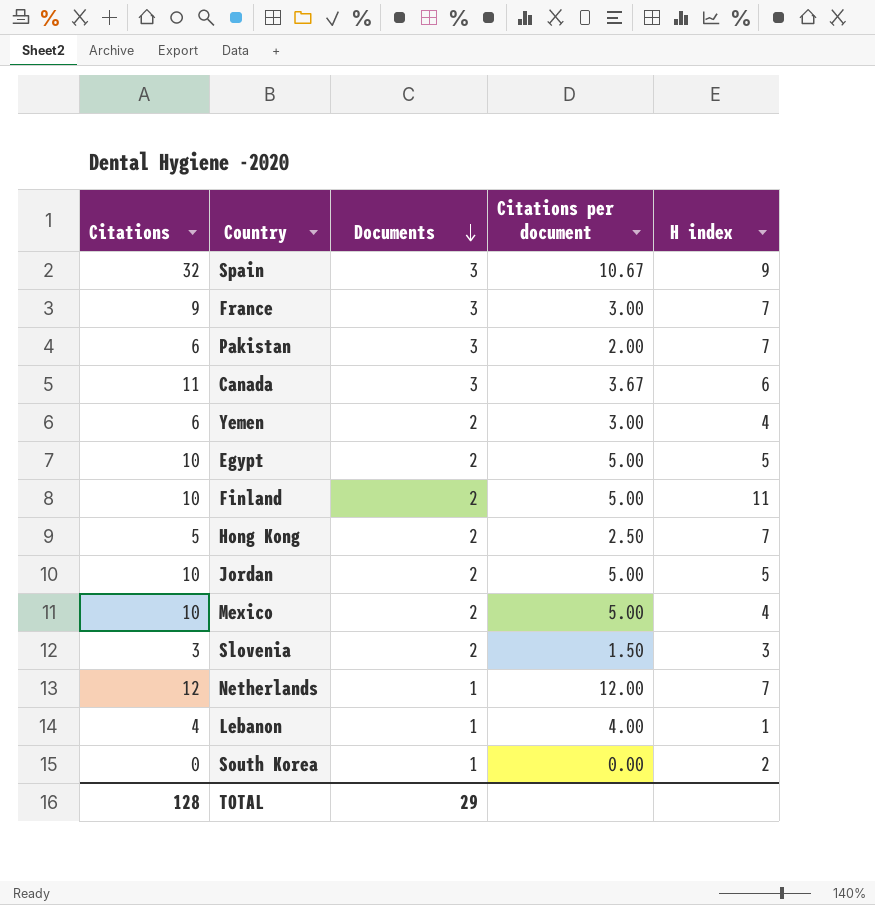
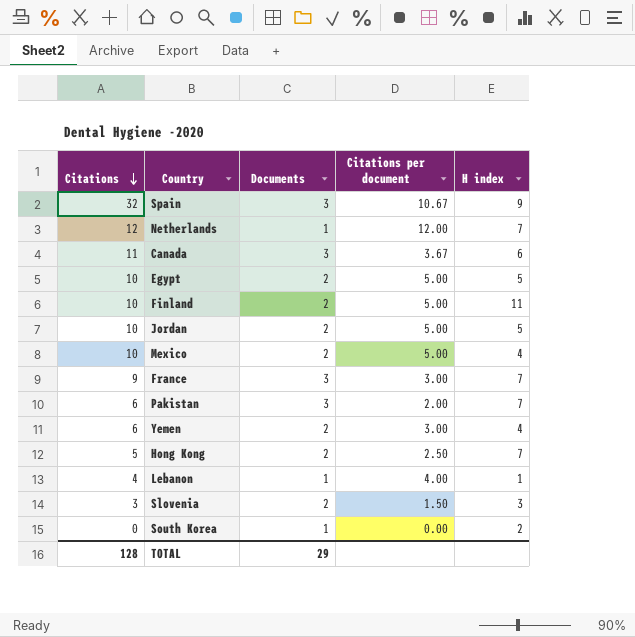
row order: Documents descending -> Citations descending

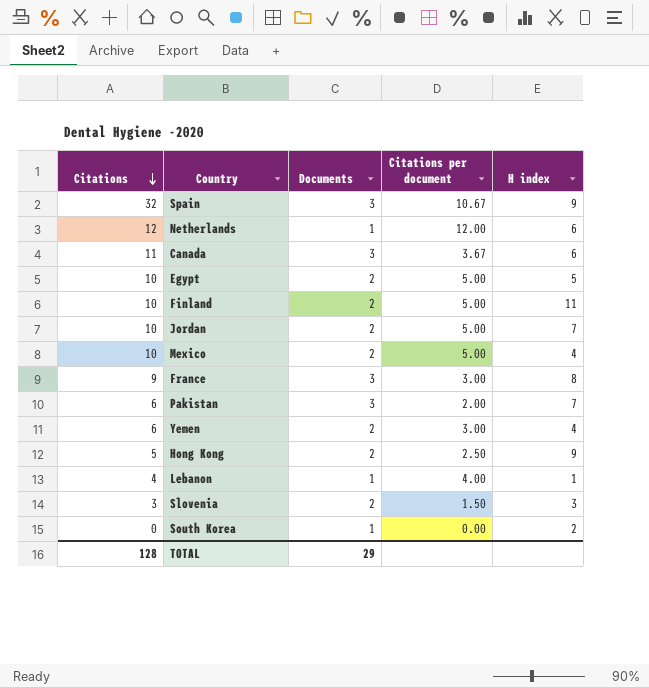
Netherlands | H index: 7 -> 6
Jordan | H index: 5 -> 7
France | H index: 7 -> 8
Hong Kong | H index: 7 -> 9

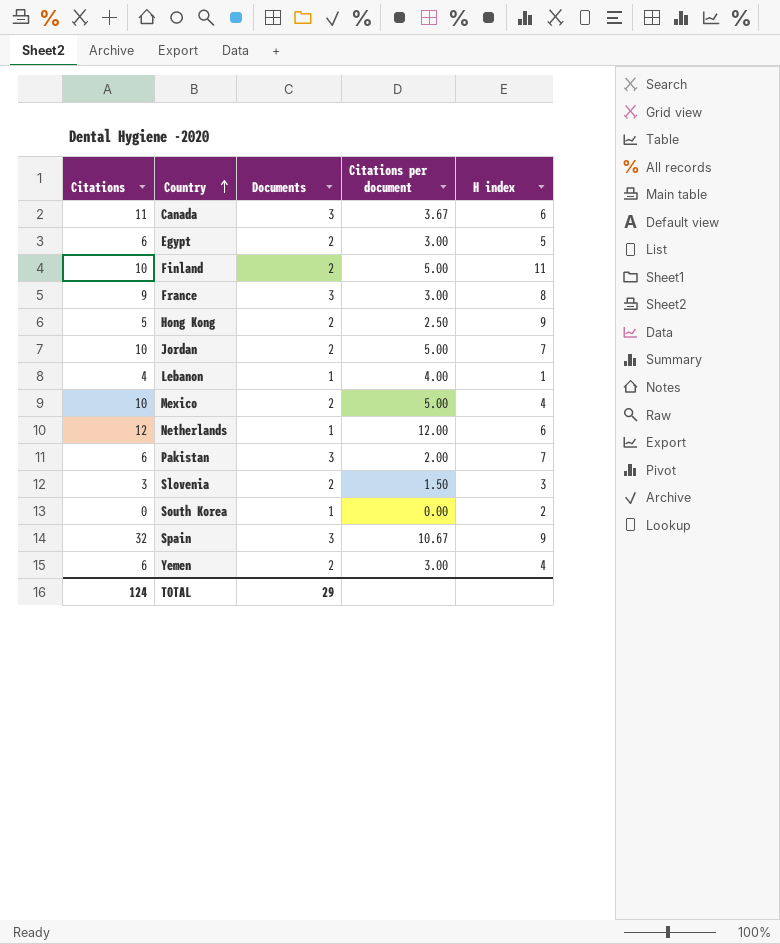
row order: Citations descending -> Country ascending
Egypt | Citations: 10 -> 6
Egypt | Citations per document: 5.00 -> 3.00
TOTAL | Citations: 128 -> 124

